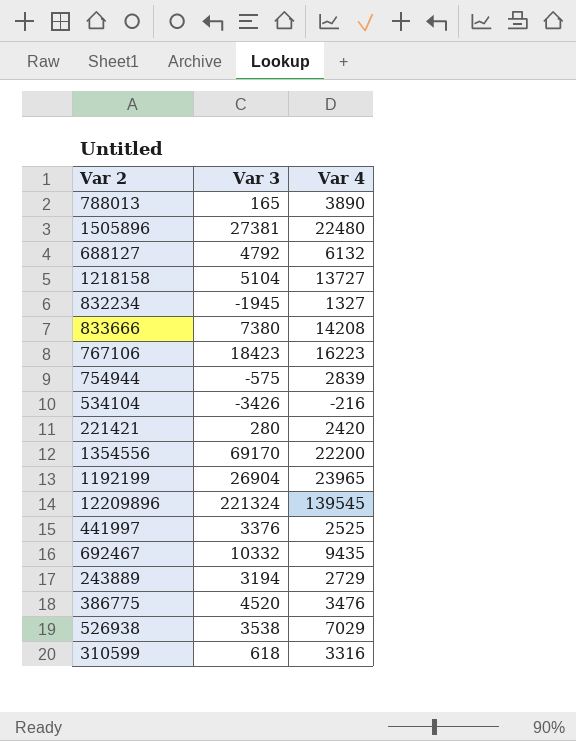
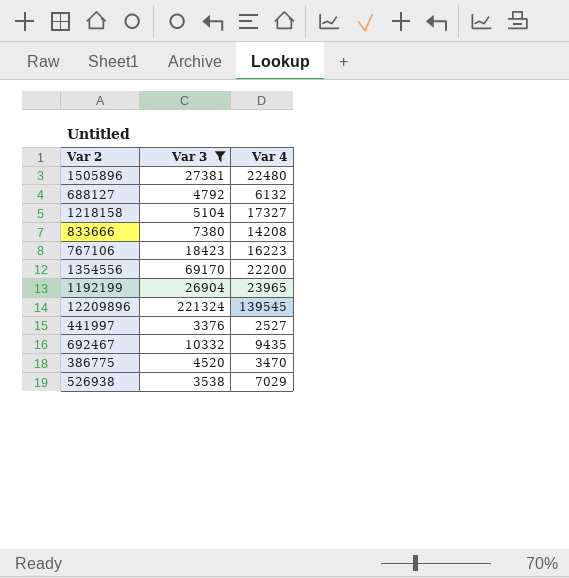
filter: none -> Var 3 >= 3376
1218158 | Var 4: 13727 -> 17327
441997 | Var 4: 2525 -> 2527
386775 | Var 4: 3476 -> 3470

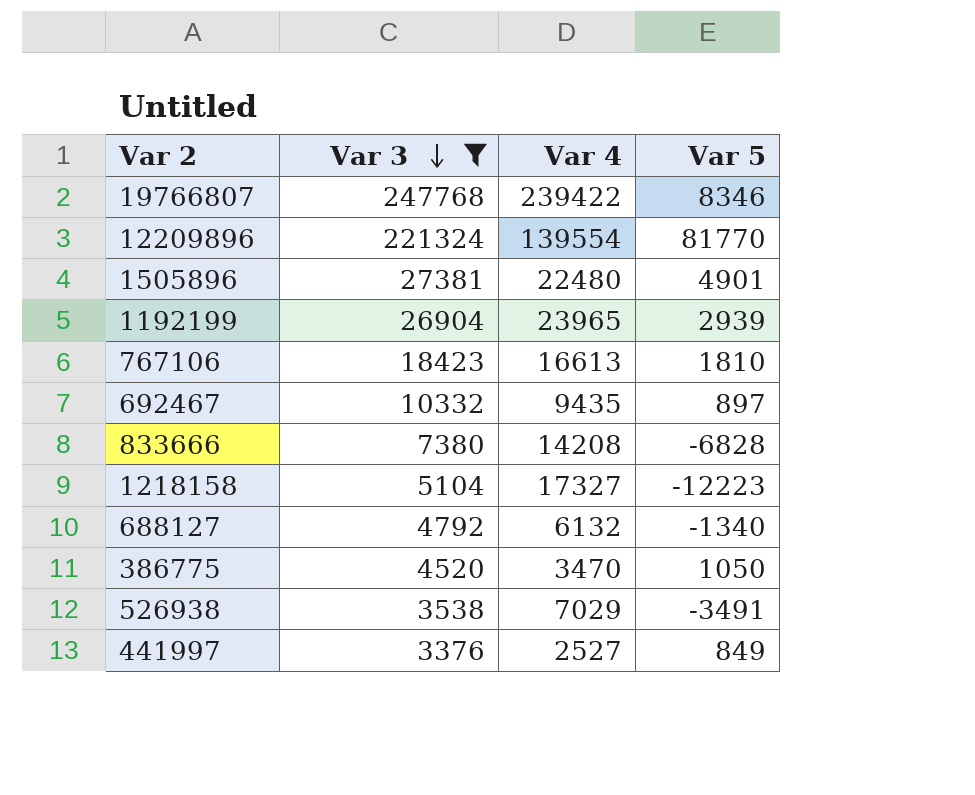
row order: none -> Var 3 descending
column Var 5 | formula: none -> [Var 3] - [Var 4]
row 1354556: 69170 | 22200 -> none
row 19766807: none -> 247768 | 239422 | 8346
12209896 | Var 4: 139545 -> 139554
767106 | Var 4: 16223 -> 16613

